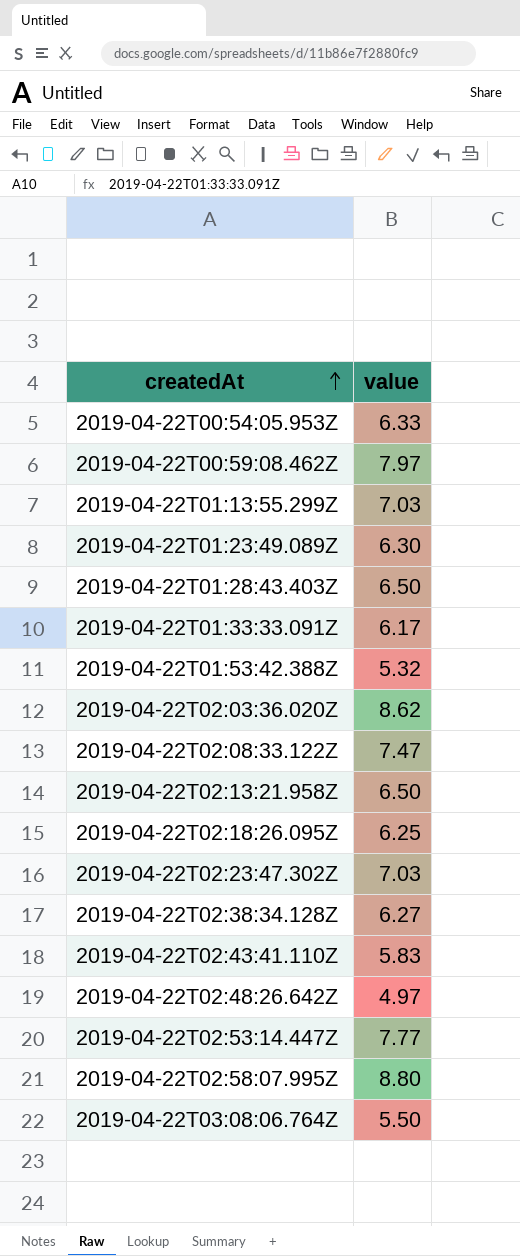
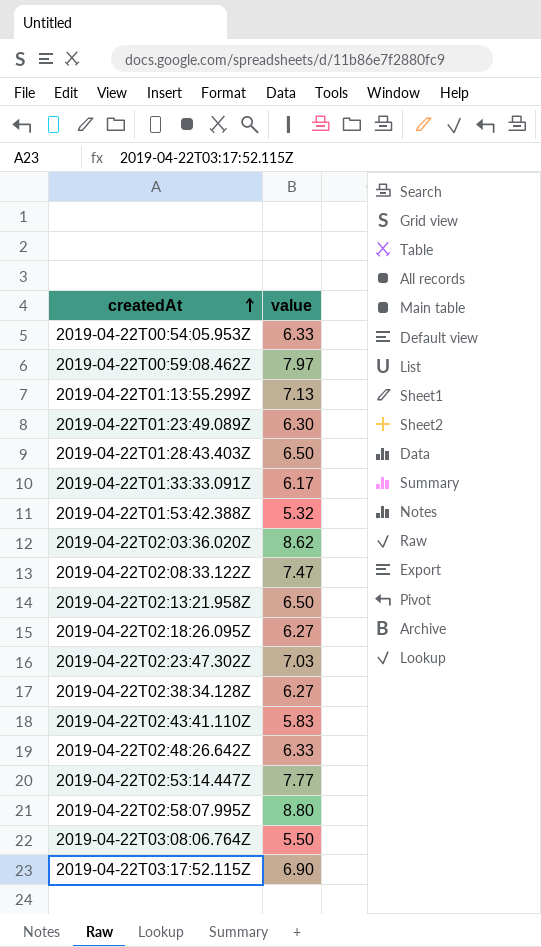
2019-04-22T01:13:55.299Z | value: 7.03 -> 7.13
2019-04-22T02:18:26.095Z | value: 6.25 -> 6.27
2019-04-22T02:48:26.642Z | value: 4.97 -> 6.33
row 2019-04-22T03:17:52.115Z: none -> 6.90

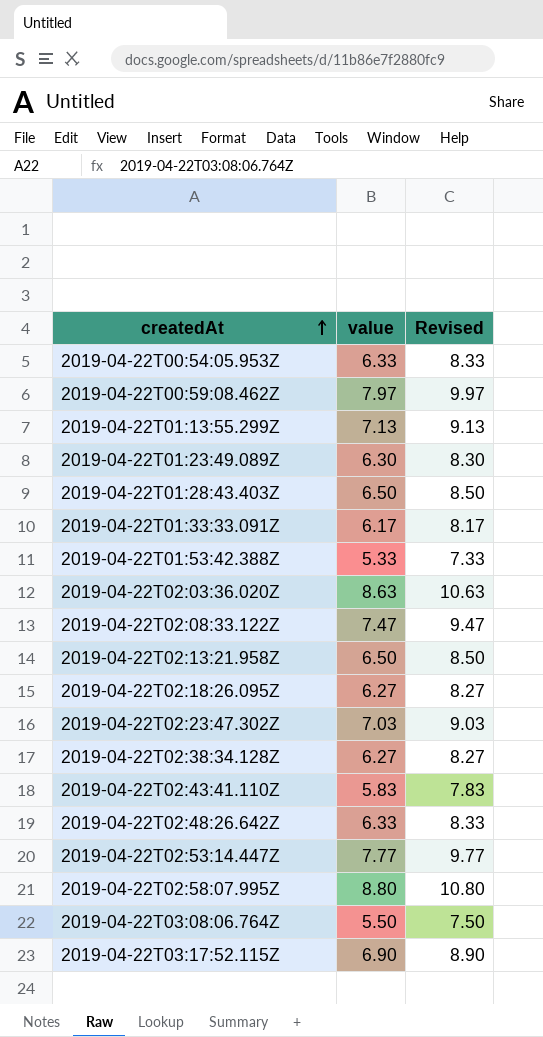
column Revised | formula: none -> [value] + 2
2019-04-22T01:53:42.388Z | value: 5.32 -> 5.33
2019-04-22T02:03:36.020Z | value: 8.62 -> 8.63

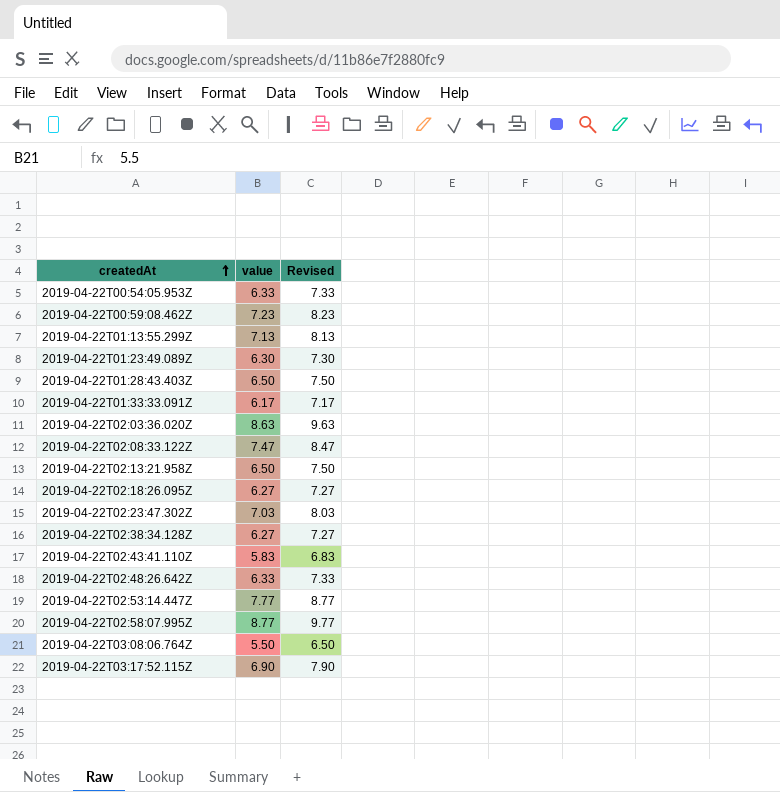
column Revised | formula: [value] + 2 -> [value] + 1
row 2019-04-22T01:53:42.388Z: 5.33 | 7.33 -> none
2019-04-22T00:59:08.462Z | value: 7.97 -> 7.23
2019-04-22T02:58:07.995Z | value: 8.80 -> 8.77

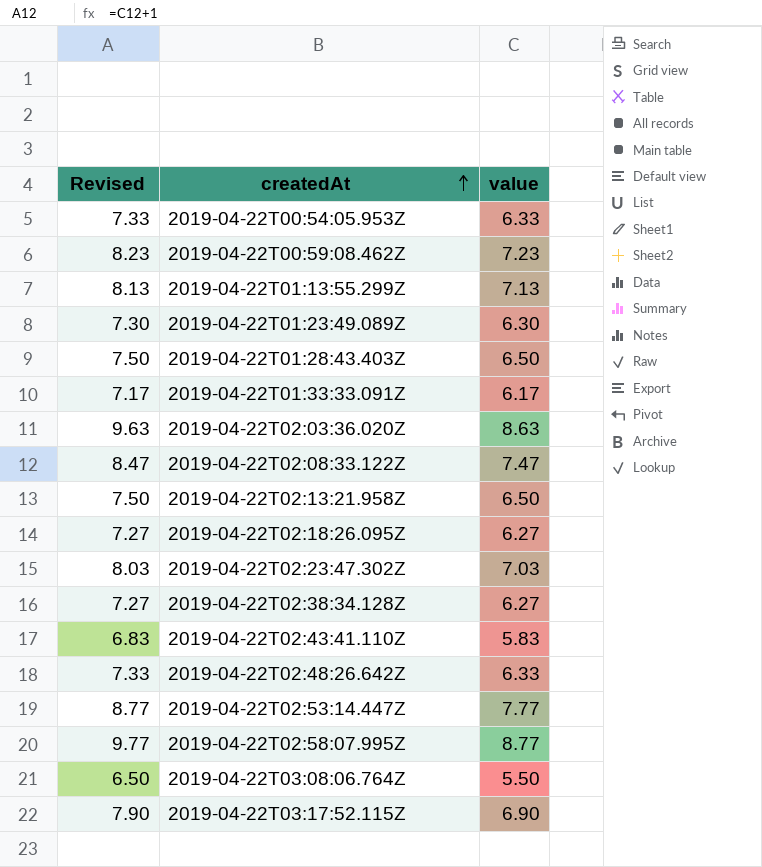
column Revised | position: 3 -> 1

